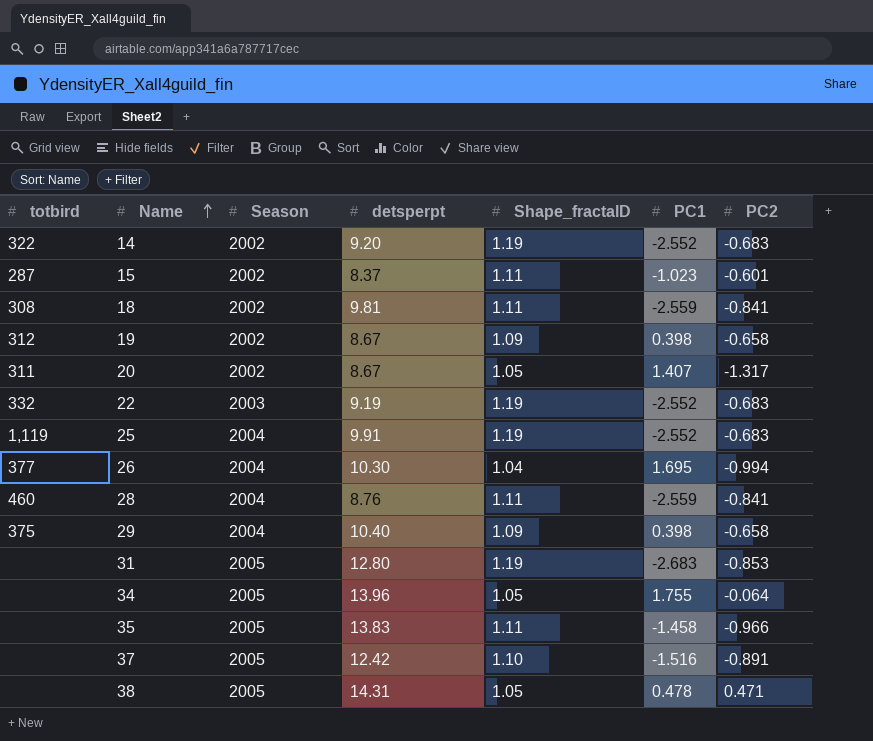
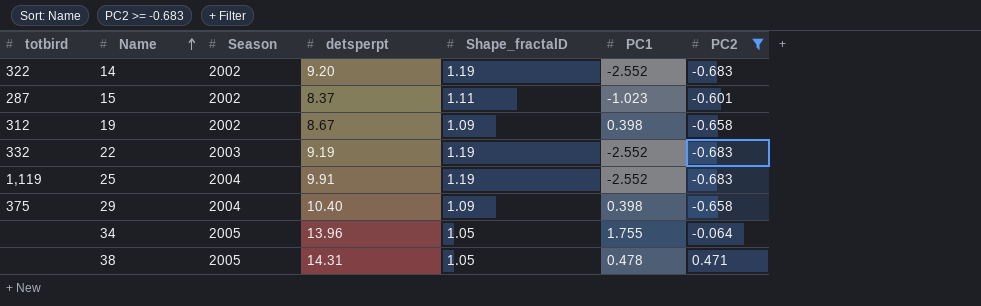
filter: none -> PC2 >= -0.683

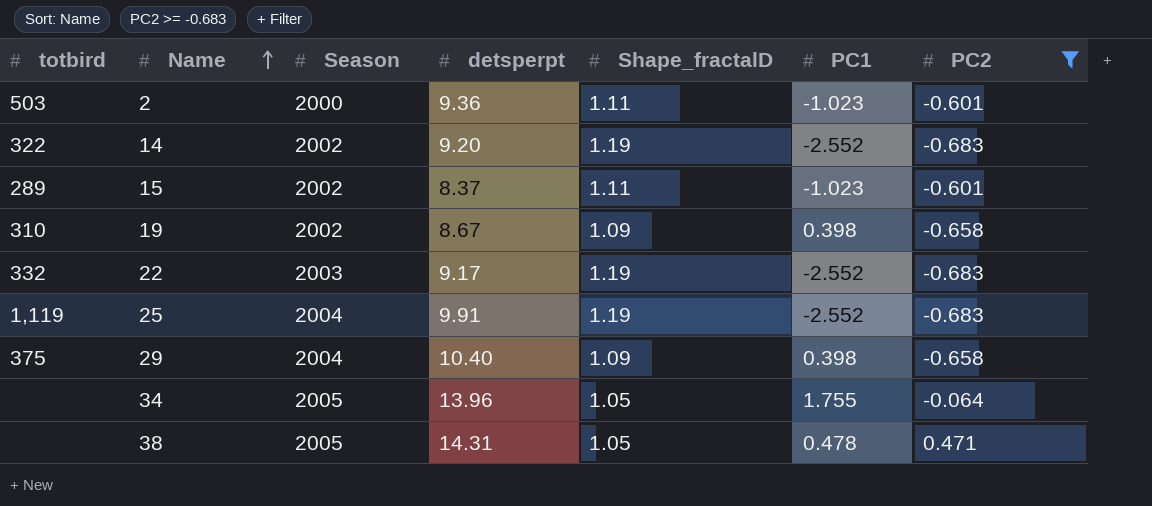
row 2: none -> 503 | 2000 | 9.36 | 1.11 | -1.023 | -0.601
15 | totbird: 287 -> 289
19 | totbird: 312 -> 310
22 | detsperpt: 9.19 -> 9.17

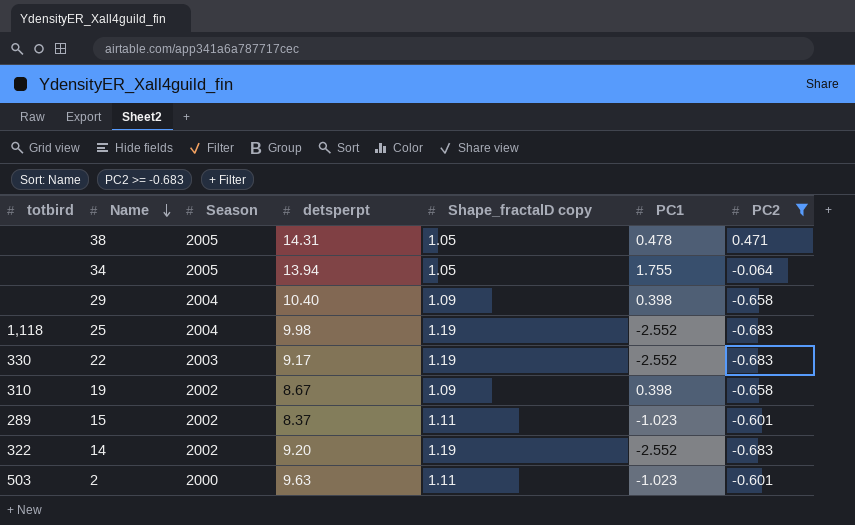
row order: Name ascending -> Name descending
column name: Shape_fractalD -> Shape_fractalD copy
34 | detsperpt: 13.96 -> 13.94
29 | totbird: 375 -> none
25 | totbird: 1,119 -> 1,118
25 | detsperpt: 9.91 -> 9.98
22 | totbird: 332 -> 330
2 | detsperpt: 9.36 -> 9.63

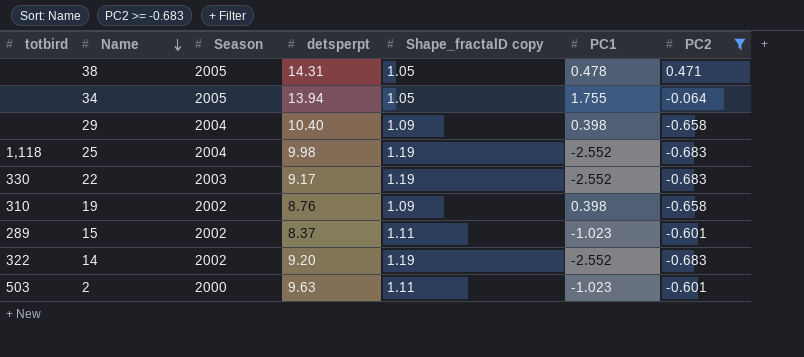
19 | detsperpt: 8.67 -> 8.76

